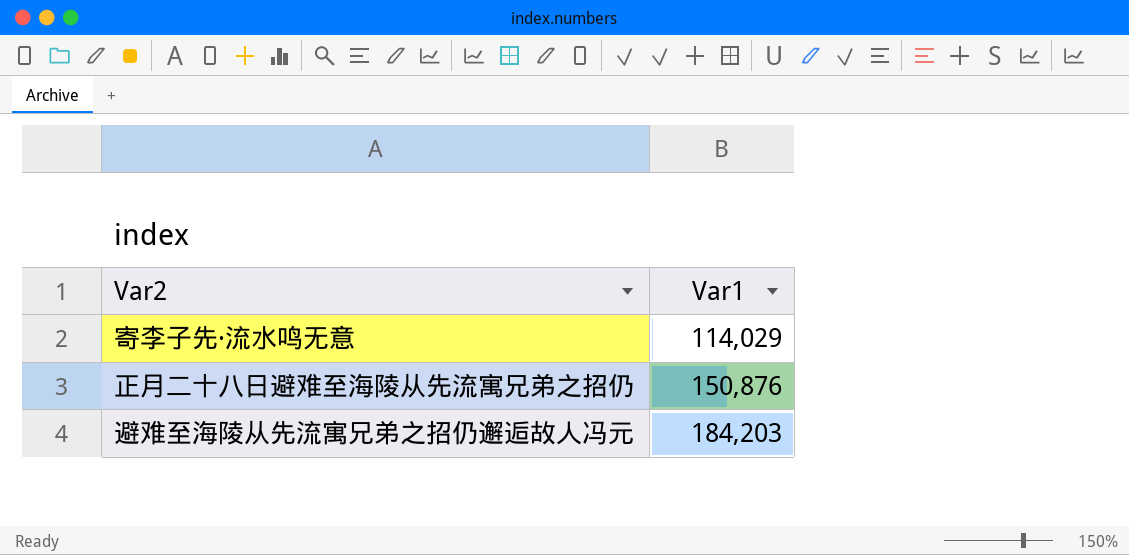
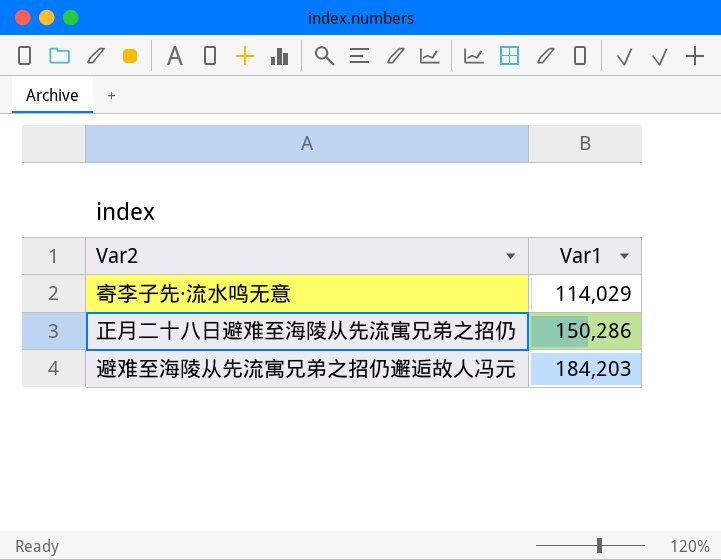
正月二十八日避难至海陵从先流寓兄弟之招仍 | Var1: 150,876 -> 150,286

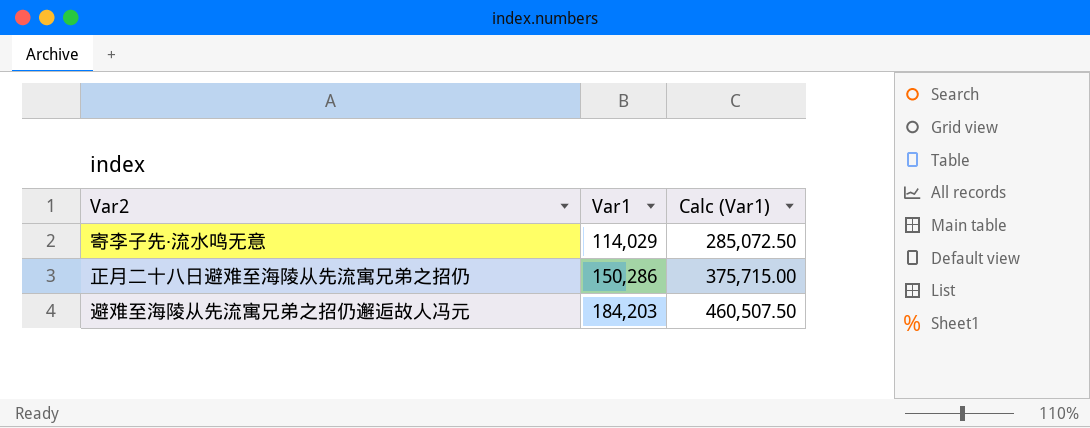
column Calc (Var1) | formula: none -> [Var1] * 2.5

